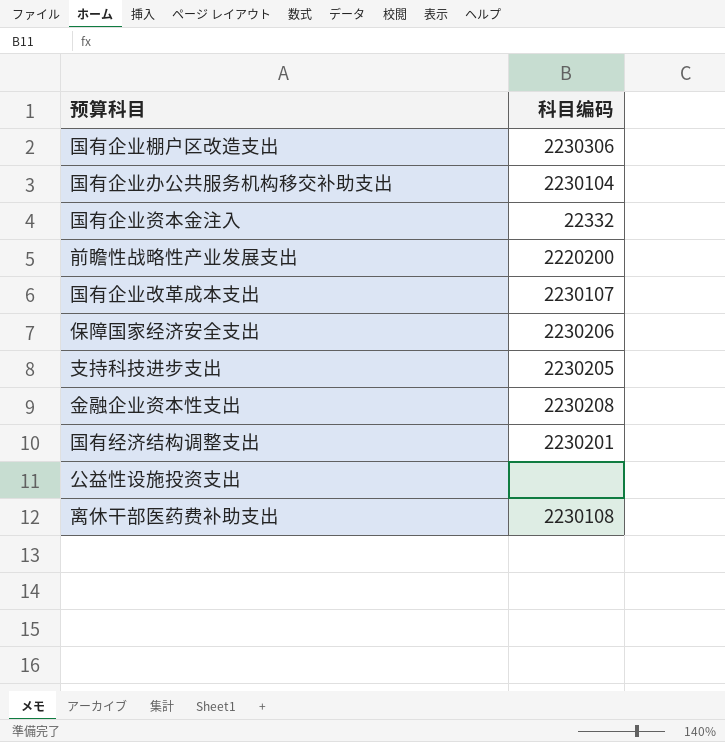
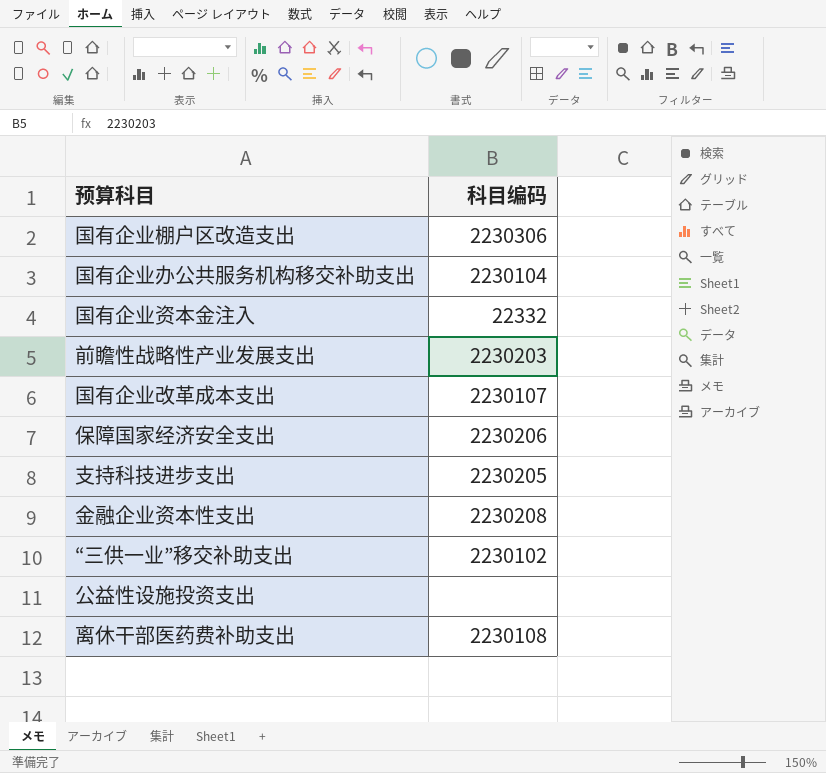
row 国有经济结构调整支出: 2230201 -> none
前瞻性战略性产业发展支出 | 科目编码: 2220200 -> 2230203
row “三供一业”移交补助支出: none -> 2230102

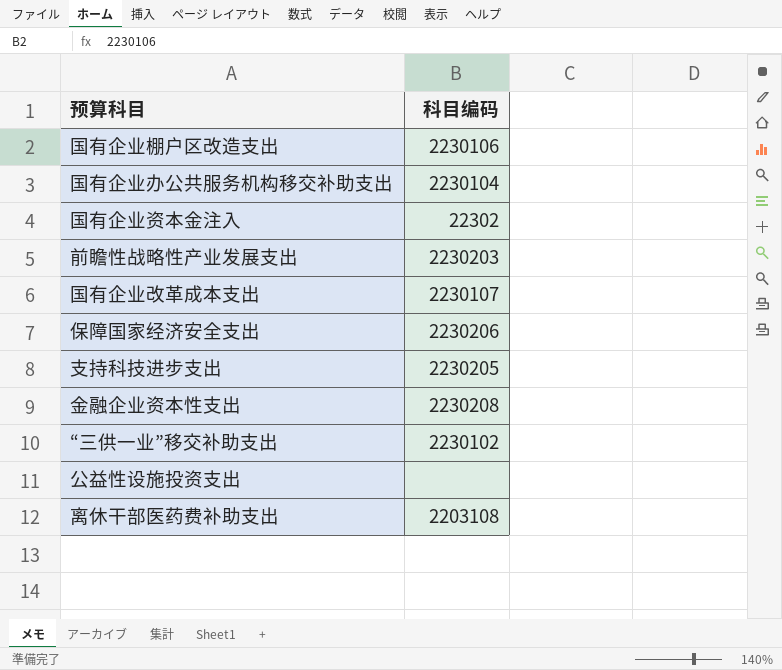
国有企业棚户区改造支出 | 科目编码: 2230306 -> 2230106
国有企业资本金注入 | 科目编码: 22332 -> 22302
离休干部医药费补助支出 | 科目编码: 2230108 -> 2203108

